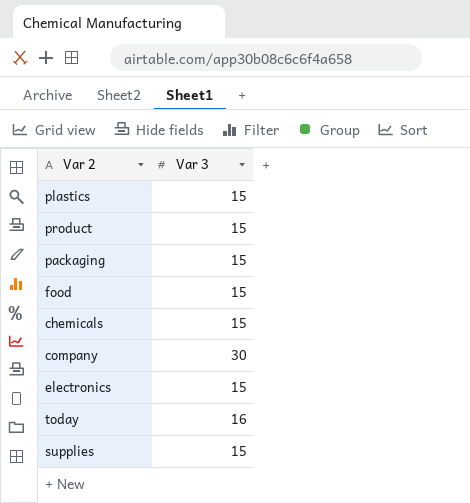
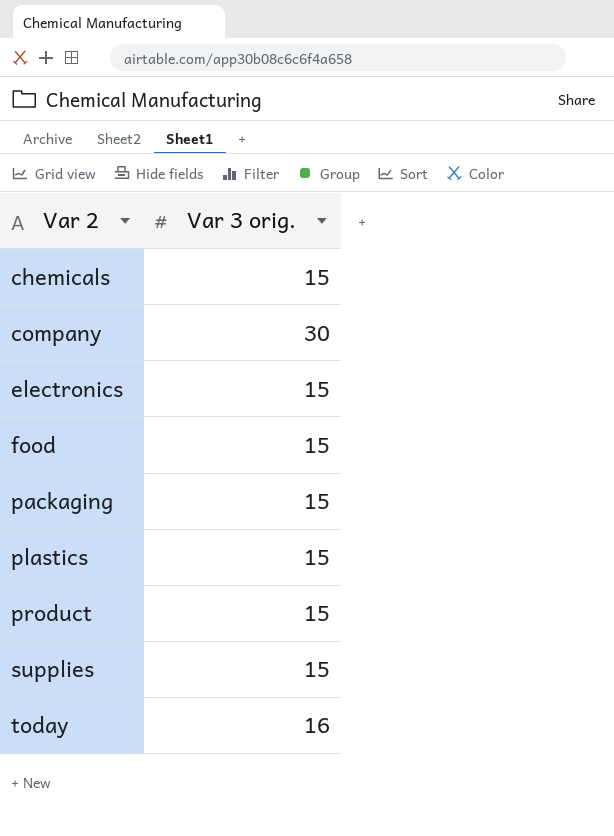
row order: none -> Var 2 ascending
column name: Var 3 -> Var 3 orig.

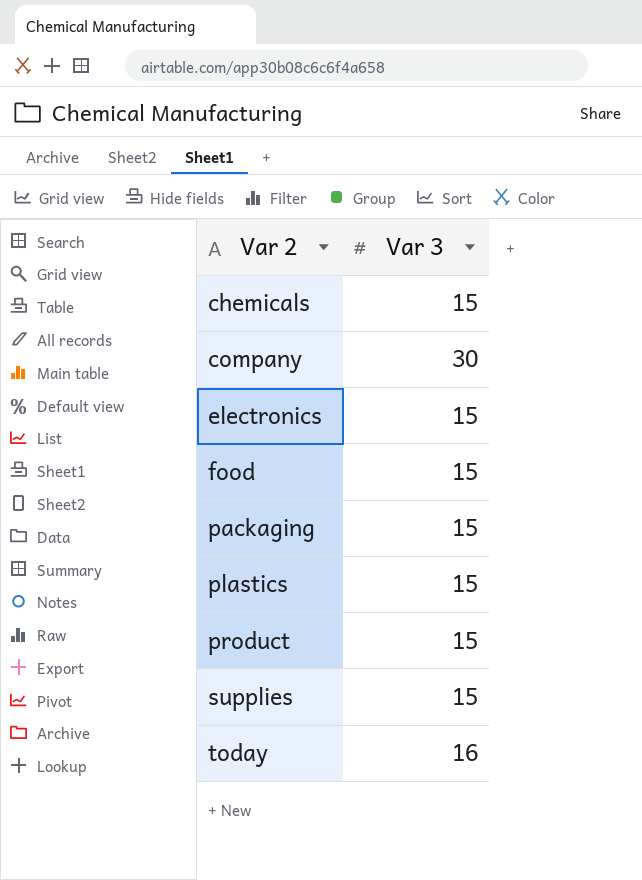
column name: Var 3 orig. -> Var 3

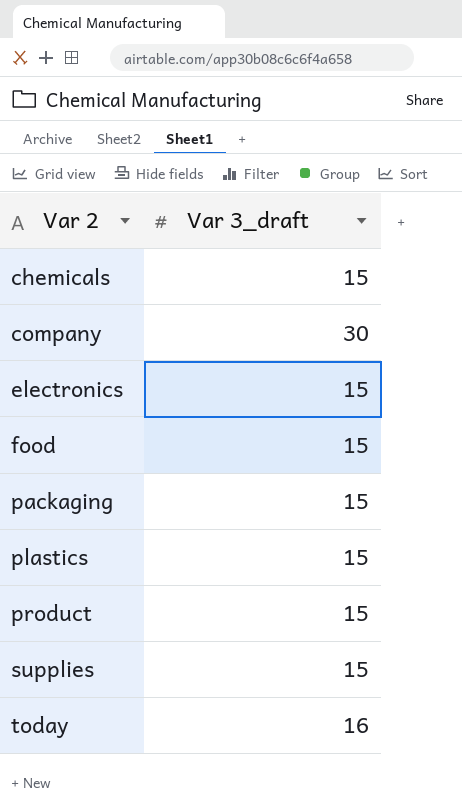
column name: Var 3 -> Var 3_draft

